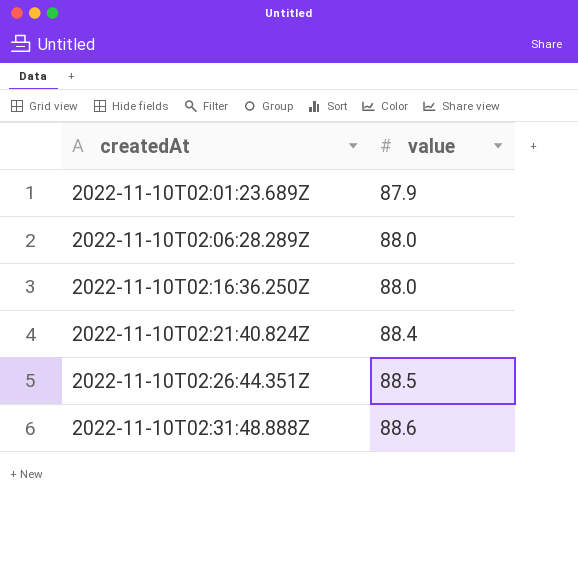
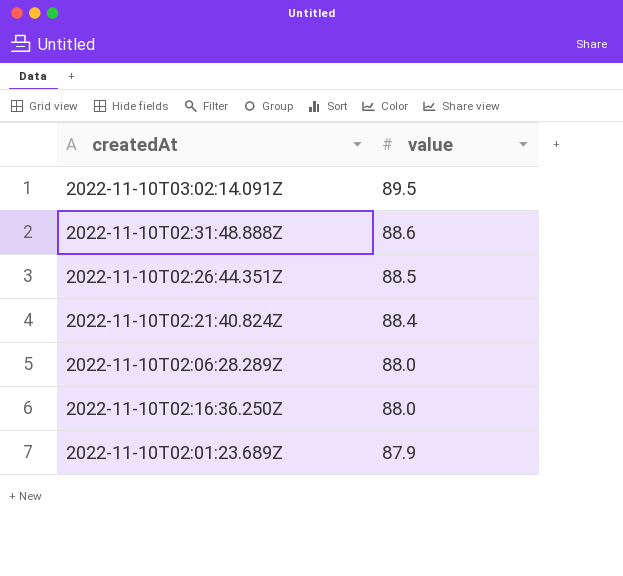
row order: createdAt ascending -> value descending
row 2022-11-10T03:02:14.091Z: none -> 89.5

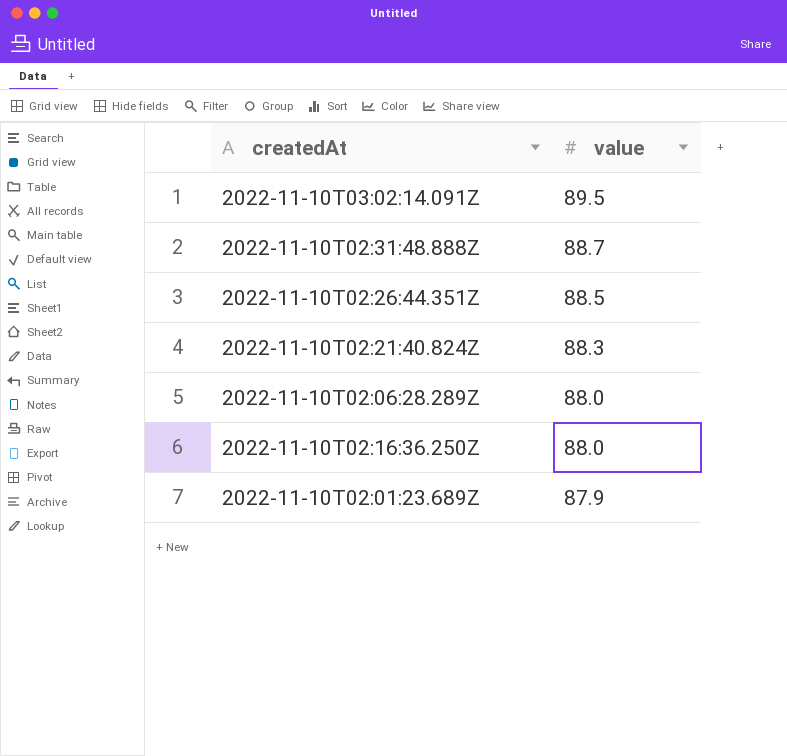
2022-11-10T02:31:48.888Z | value: 88.6 -> 88.7
2022-11-10T02:21:40.824Z | value: 88.4 -> 88.3

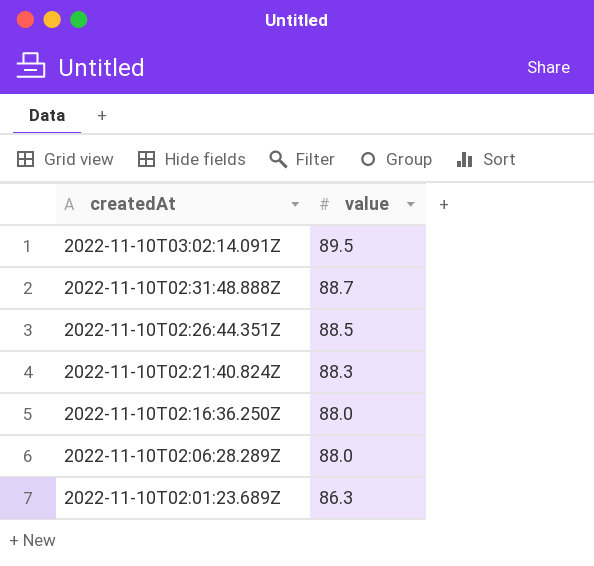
row order: value descending -> createdAt descending
2022-11-10T02:01:23.689Z | value: 87.9 -> 86.3

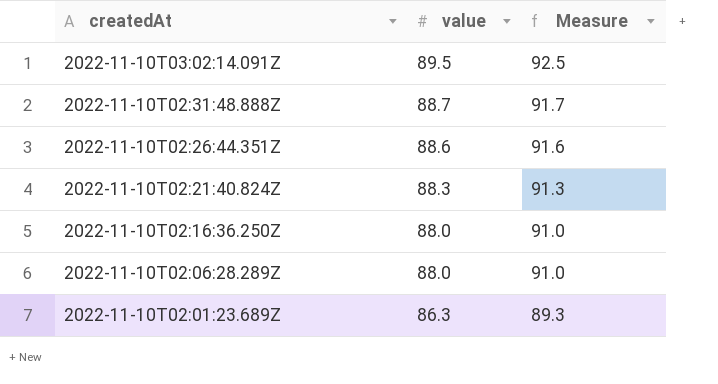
column Measure | formula: none -> [value] + 3
2022-11-10T02:26:44.351Z | value: 88.5 -> 88.6

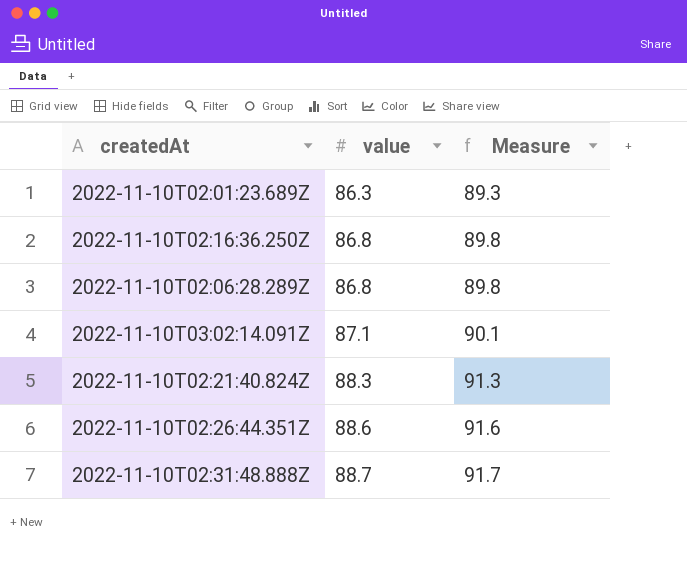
row order: createdAt descending -> value ascending
2022-11-10T02:16:36.250Z | value: 88.0 -> 86.8
2022-11-10T02:16:36.250Z | Measure: 91.0 -> 89.8
2022-11-10T02:06:28.289Z | value: 88.0 -> 86.8
2022-11-10T02:06:28.289Z | Measure: 91.0 -> 89.8
2022-11-10T03:02:14.091Z | value: 89.5 -> 87.1
2022-11-10T03:02:14.091Z | Measure: 92.5 -> 90.1

